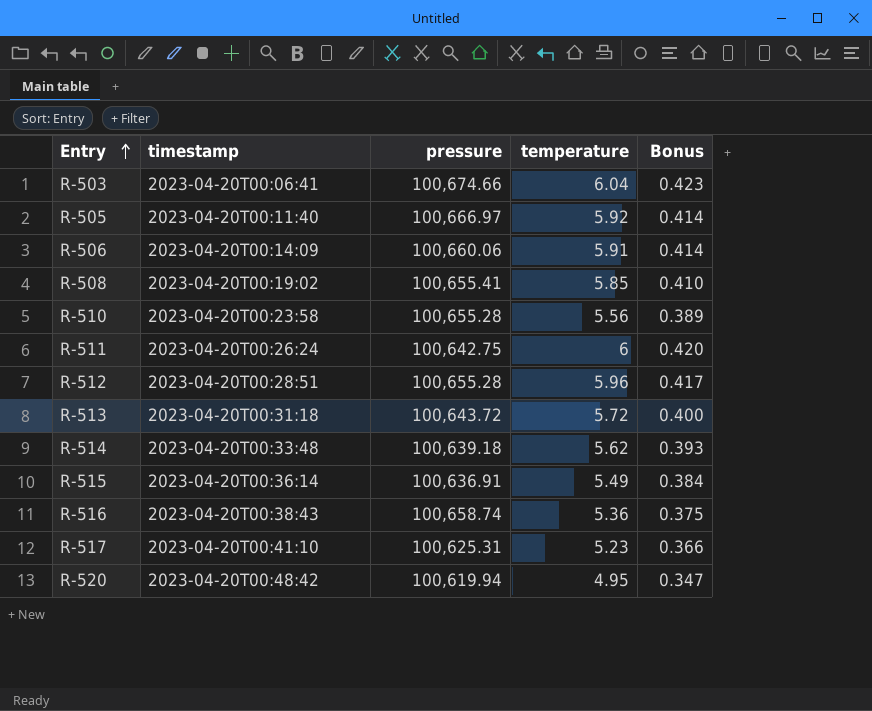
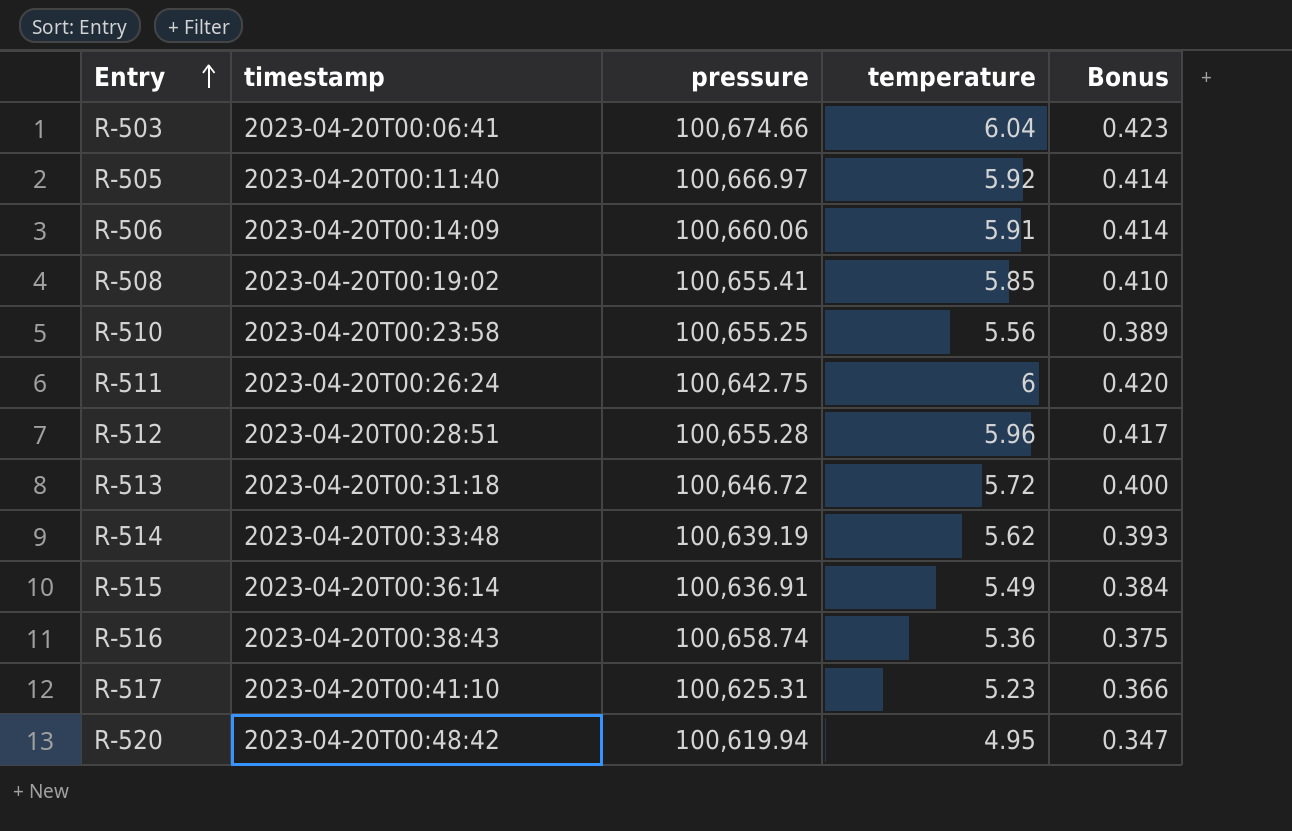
R-510 | pressure: 100,655.28 -> 100,655.25
R-513 | pressure: 100,643.72 -> 100,646.72
R-514 | pressure: 100,639.18 -> 100,639.19

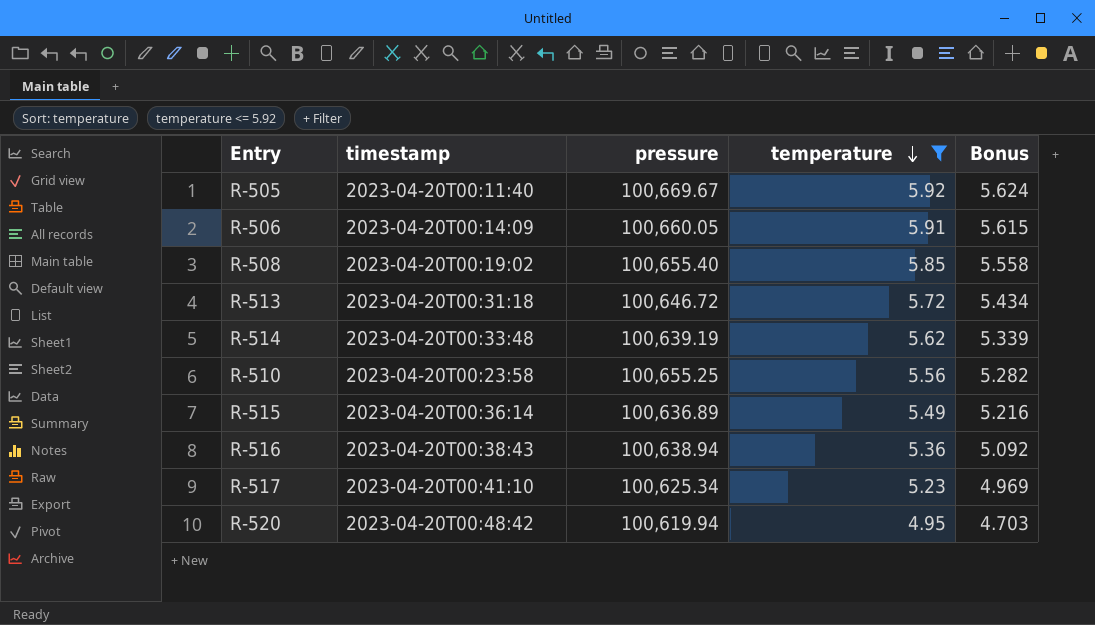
filter: none -> temperature <= 5.92
row order: Entry ascending -> temperature descending
column Bonus | formula: [temperature] * 0.07 -> [temperature] * 0.95
R-505 | pressure: 100,666.97 -> 100,669.67
R-506 | pressure: 100,660.06 -> 100,660.05
R-508 | pressure: 100,655.41 -> 100,655.40
R-515 | pressure: 100,636.91 -> 100,636.89
R-516 | pressure: 100,658.74 -> 100,638.94
R-517 | pressure: 100,625.31 -> 100,625.34

